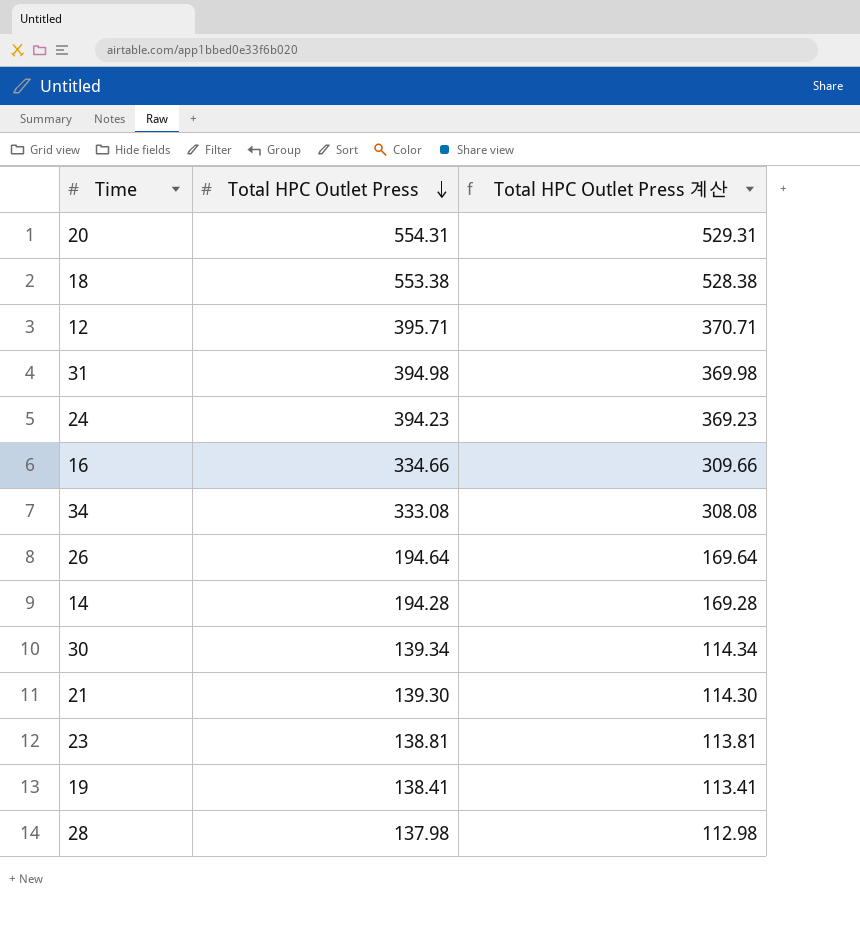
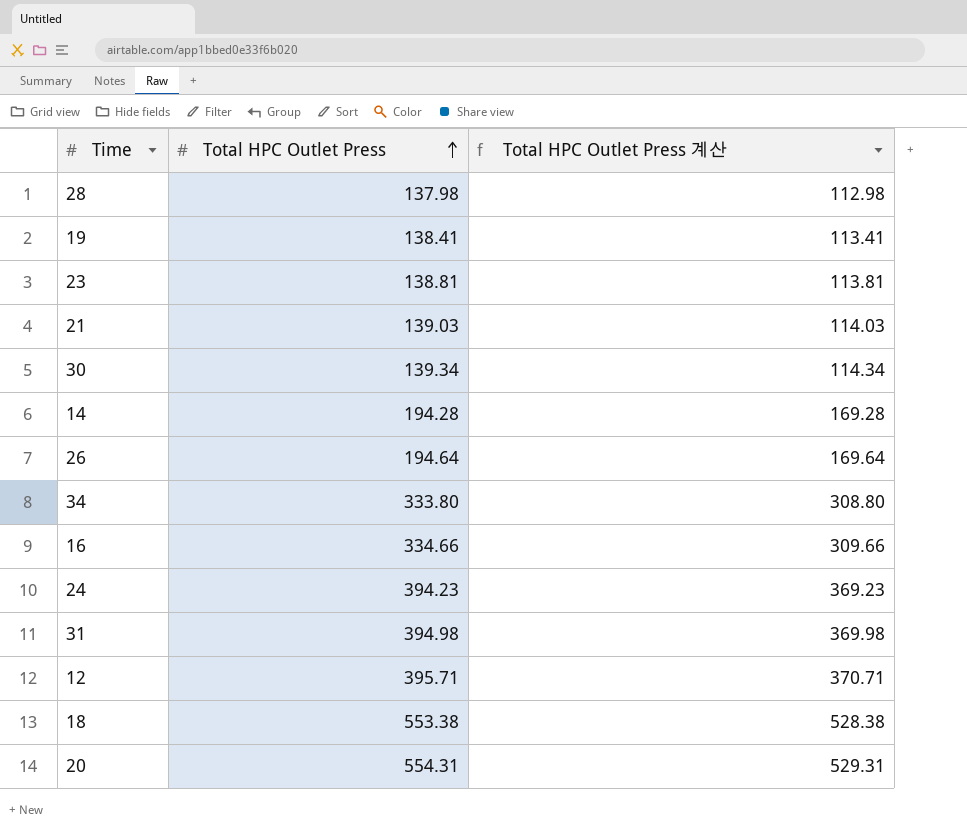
row order: Total HPC Outlet Press descending -> Total HPC Outlet Press ascending
21 | Total HPC Outlet Press: 139.30 -> 139.03
21 | Total HPC Outlet Press 계산: 114.30 -> 114.03
34 | Total HPC Outlet Press: 333.08 -> 333.80
34 | Total HPC Outlet Press 계산: 308.08 -> 308.80

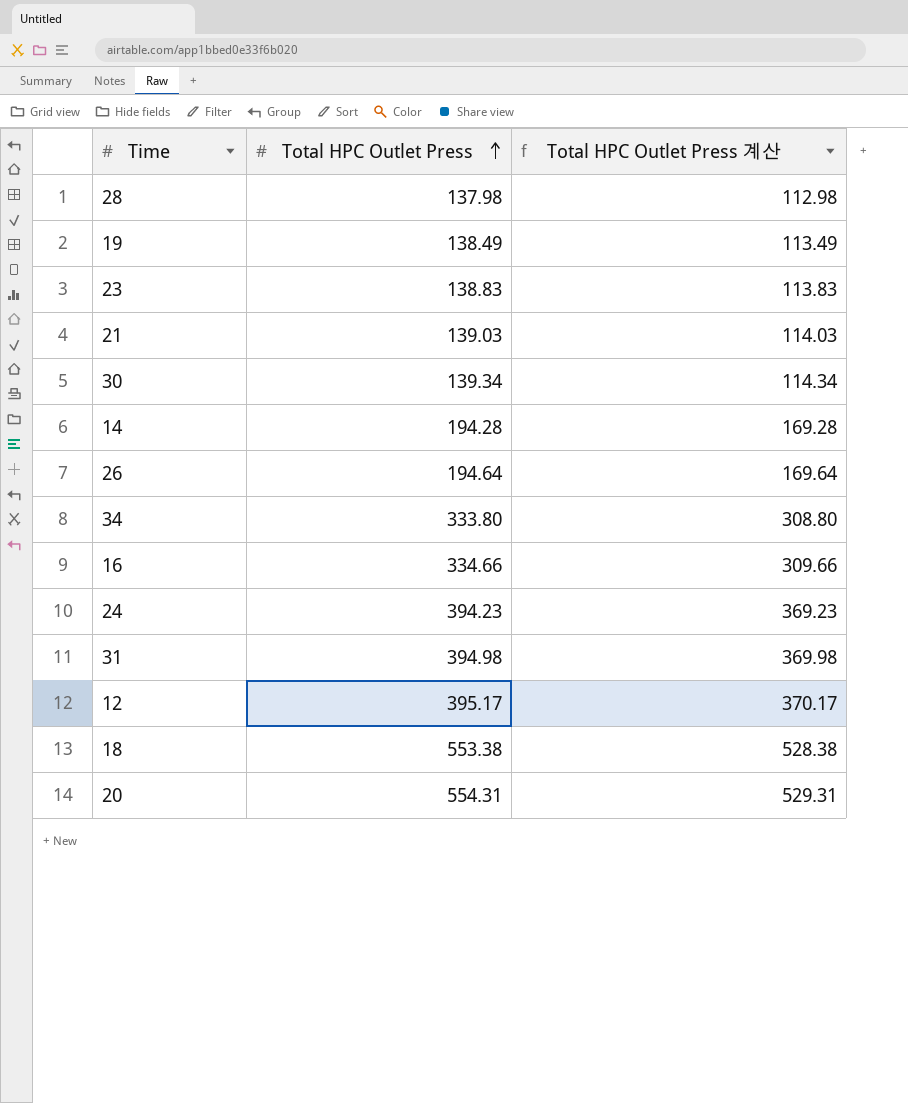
19 | Total HPC Outlet Press: 138.41 -> 138.49
19 | Total HPC Outlet Press 계산: 113.41 -> 113.49
23 | Total HPC Outlet Press: 138.81 -> 138.83
23 | Total HPC Outlet Press 계산: 113.81 -> 113.83
12 | Total HPC Outlet Press: 395.71 -> 395.17
12 | Total HPC Outlet Press 계산: 370.71 -> 370.17

